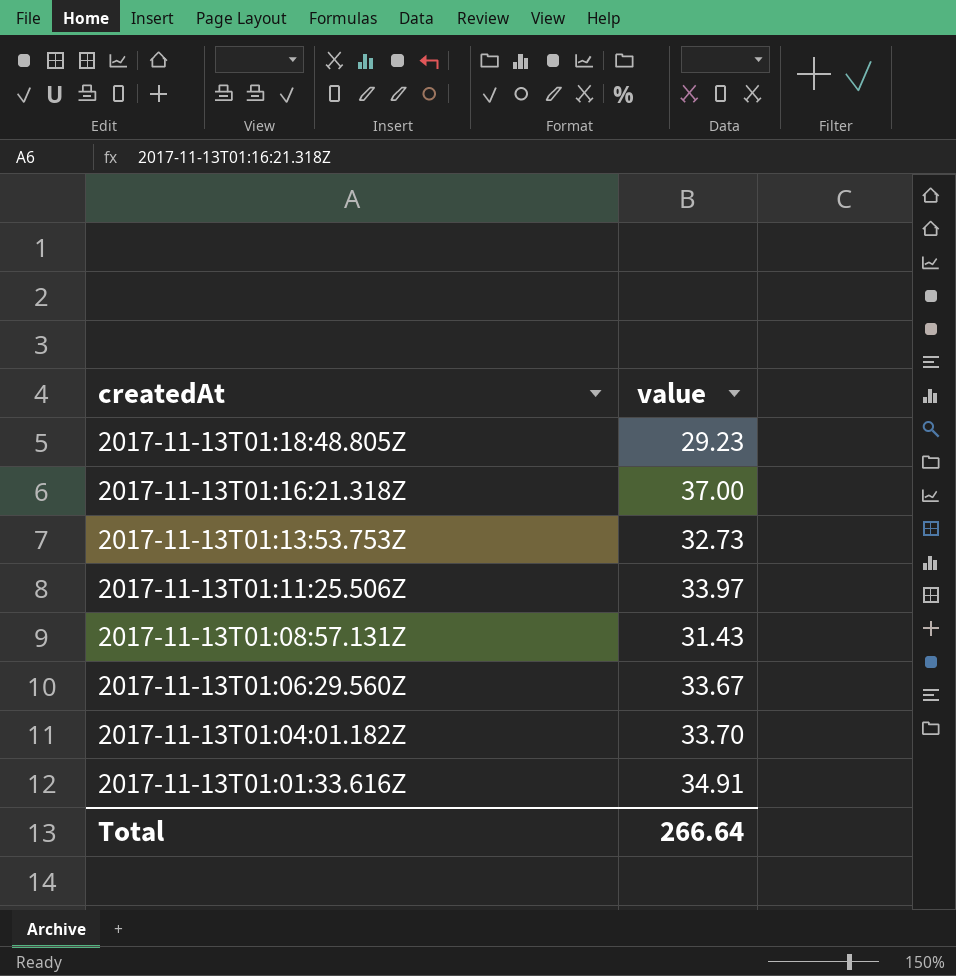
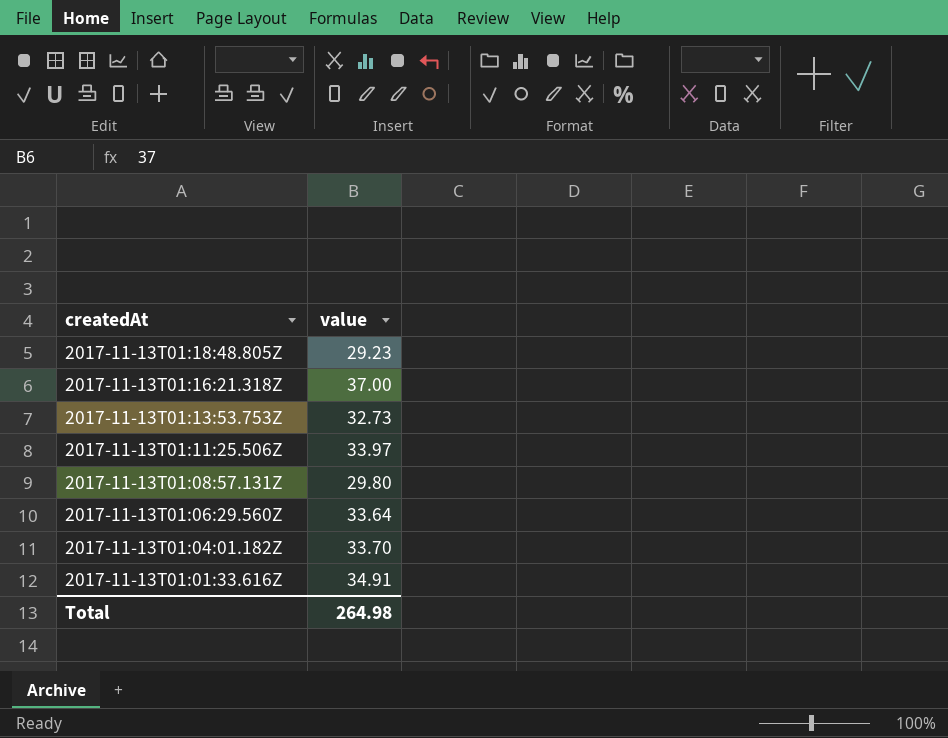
2017-11-13T01:08:57.131Z | value: 31.43 -> 29.80
2017-11-13T01:06:29.560Z | value: 33.67 -> 33.64
Total | value: 266.64 -> 264.98

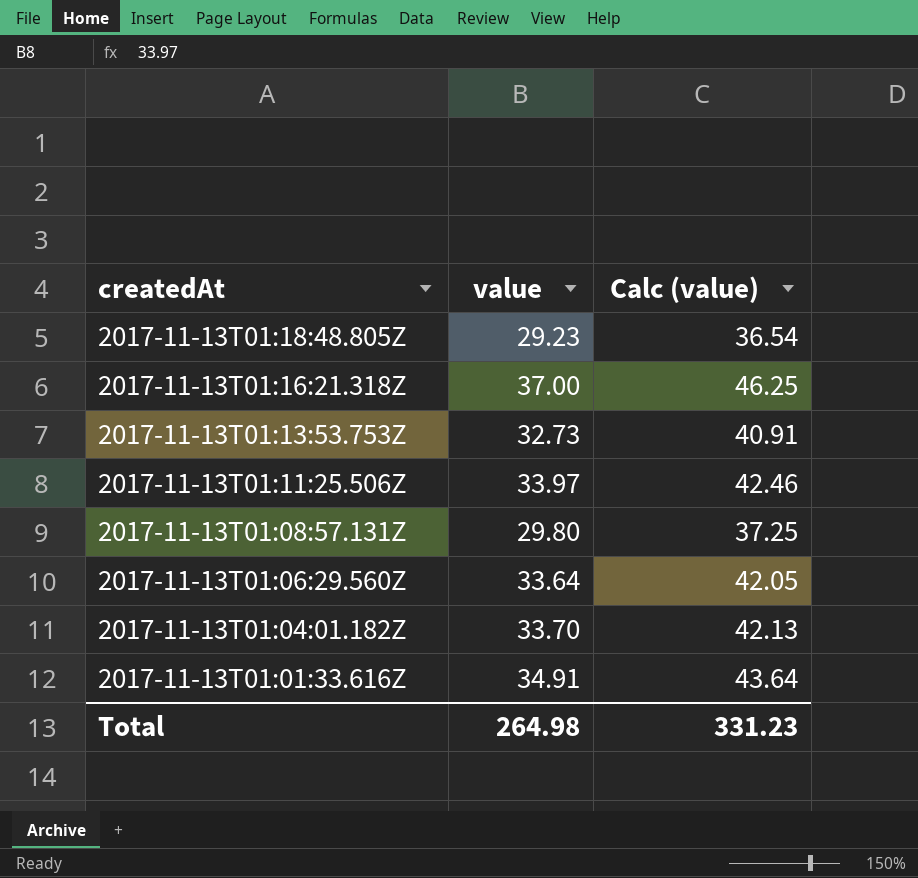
column Calc (value) | formula: none -> [value] * 1.25

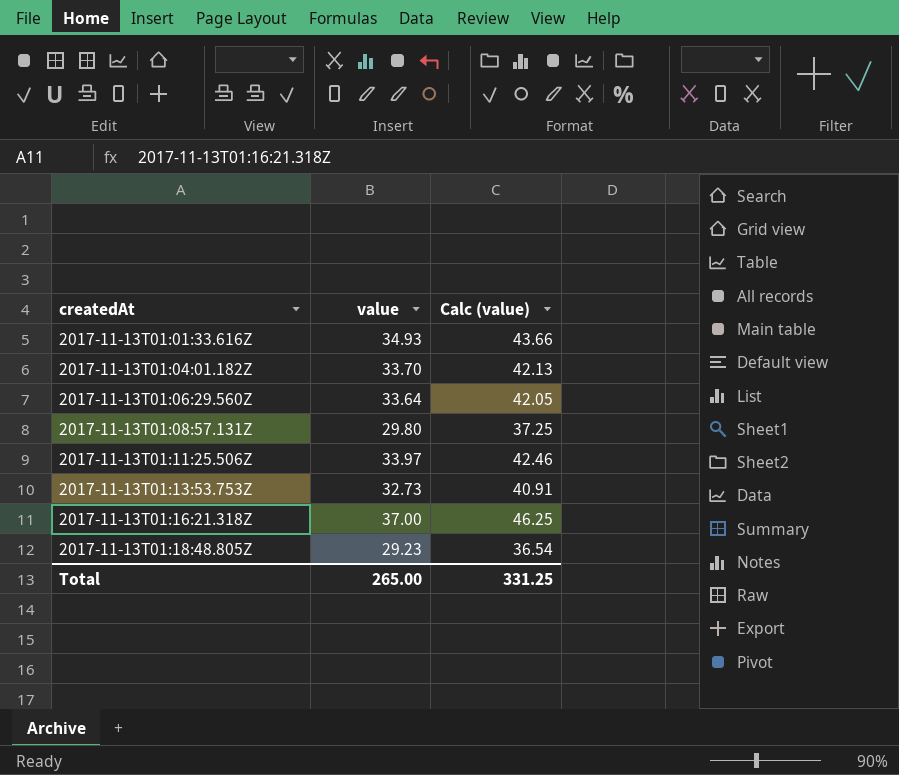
row order: createdAt descending -> createdAt ascending
2017-11-13T01:01:33.616Z | value: 34.91 -> 34.93
2017-11-13T01:01:33.616Z | Calc (value): 43.64 -> 43.66
Total | value: 264.98 -> 265.00
Total | Calc (value): 331.23 -> 331.25

